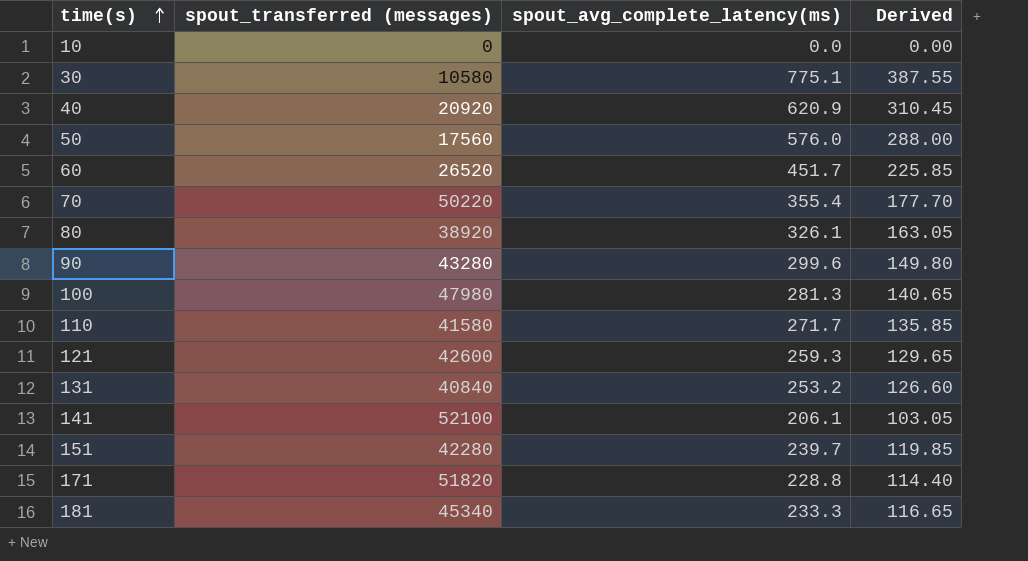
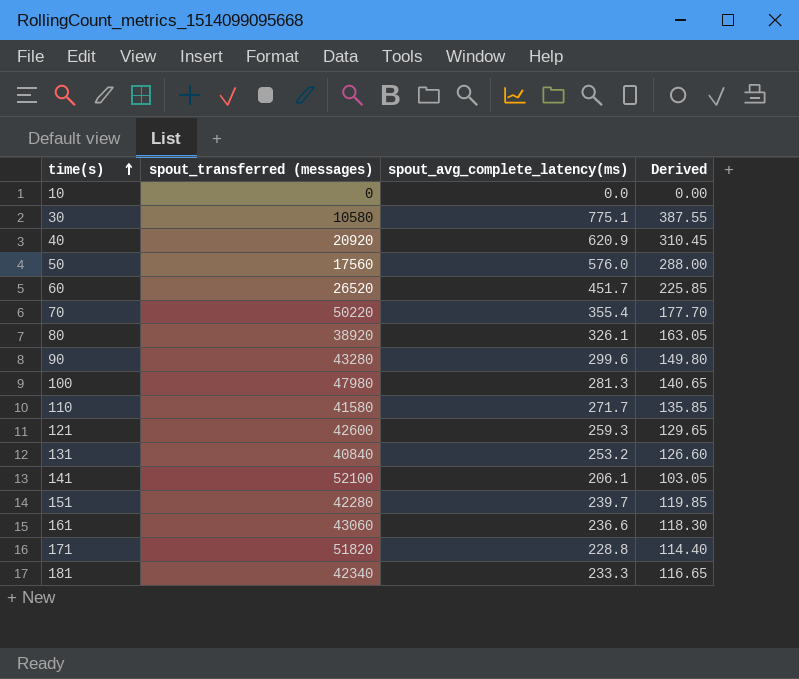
row 161: none -> 43060 | 236.6 | 118.30
181 | spout_transferred (messages): 45340 -> 42340

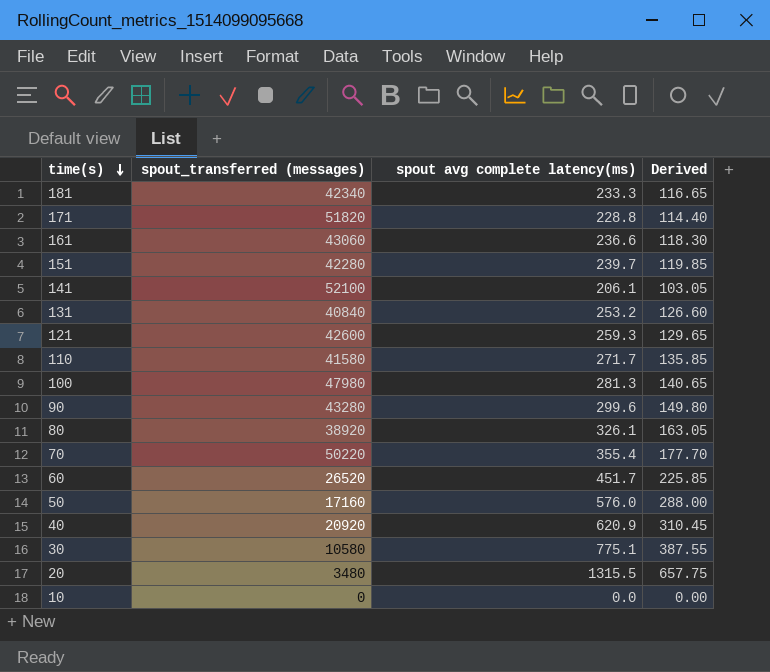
row order: time(s) ascending -> time(s) descending
column name: spout_avg_complete_latency(ms) -> spout avg complete latency(ms)
50 | spout_transferred (messages): 17560 -> 17160
row 20: none -> 3480 | 1315.5 | 657.75

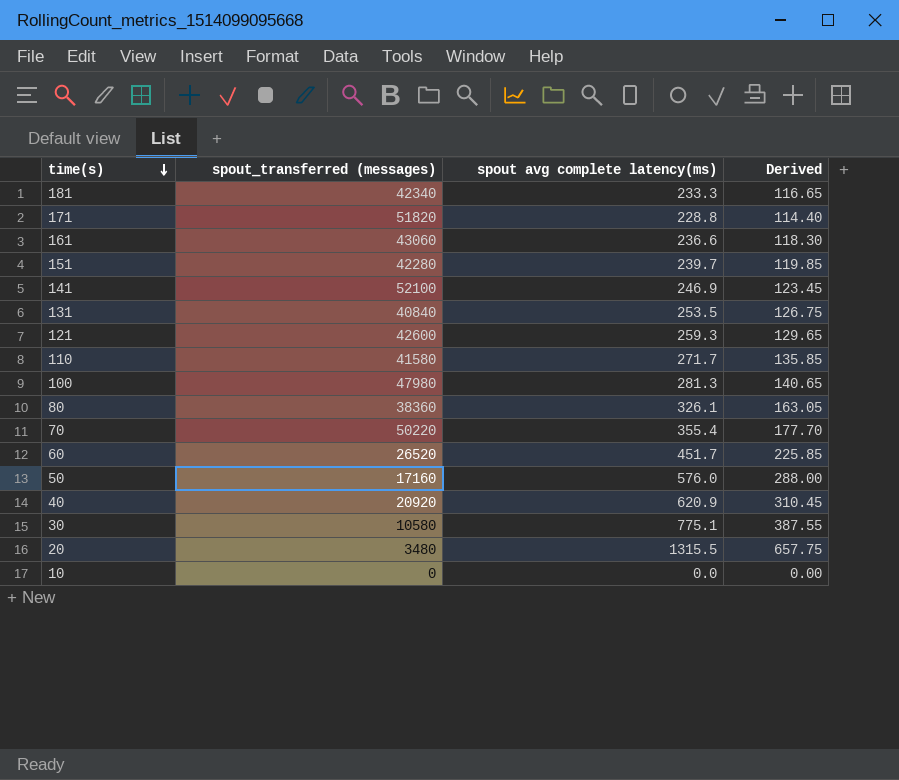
row 90: 43280 | 299.6 | 149.80 -> none
141 | spout avg complete latency(ms): 206.1 -> 246.9
141 | Derived: 103.05 -> 123.45
131 | spout avg complete latency(ms): 253.2 -> 253.5
131 | Derived: 126.60 -> 126.75
80 | spout_transferred (messages): 38920 -> 38360

